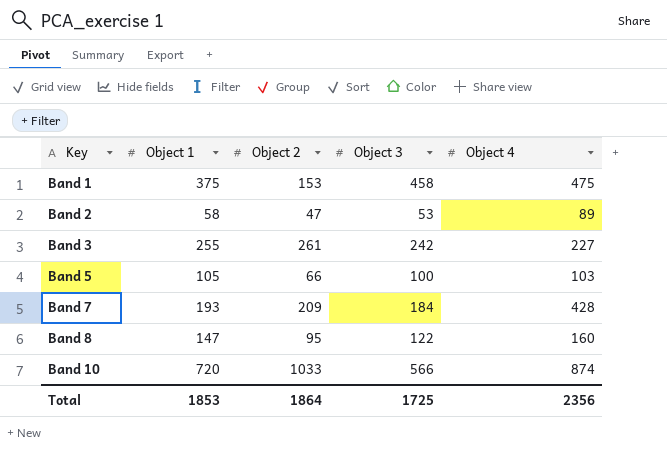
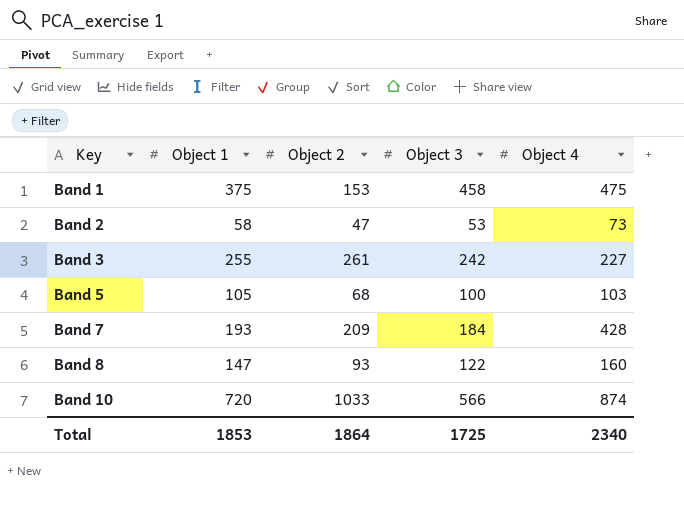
Band 2 | Object 4: 89 -> 73
Band 5 | Object 2: 66 -> 68
Band 8 | Object 2: 95 -> 93
Total | Object 4: 2356 -> 2340

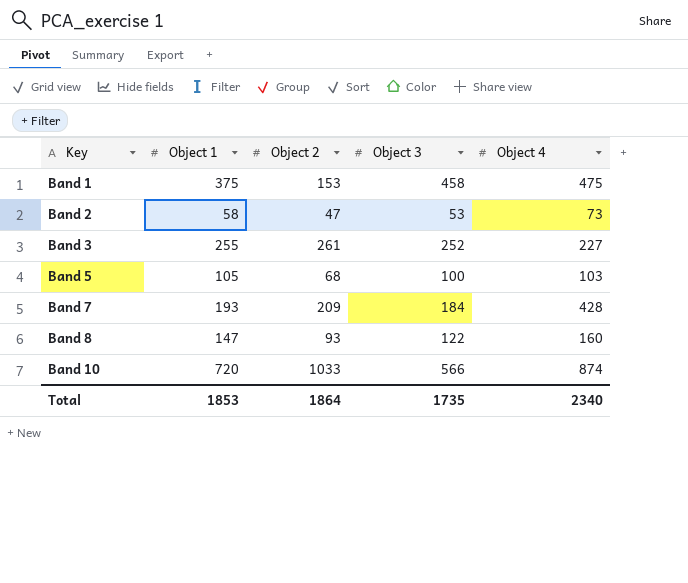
Band 3 | Object 3: 242 -> 252
Total | Object 3: 1725 -> 1735

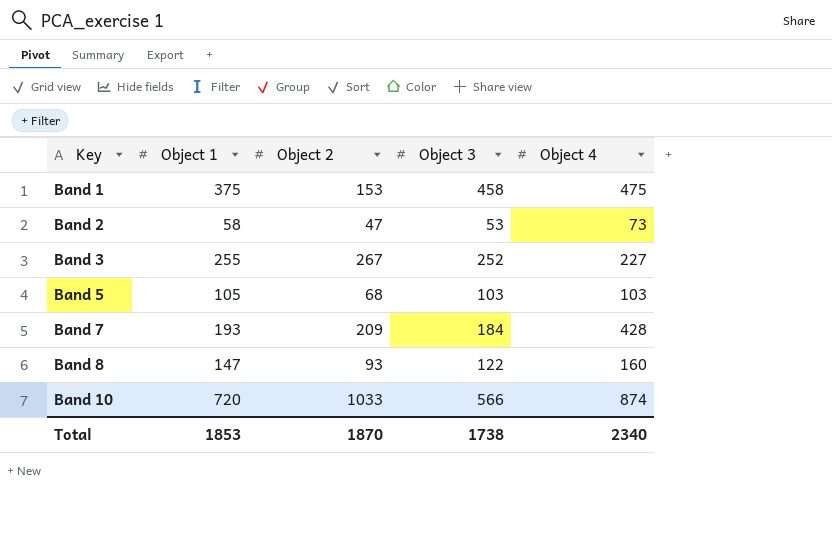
Band 3 | Object 2: 261 -> 267
Band 5 | Object 3: 100 -> 103
Total | Object 2: 1864 -> 1870
Total | Object 3: 1735 -> 1738

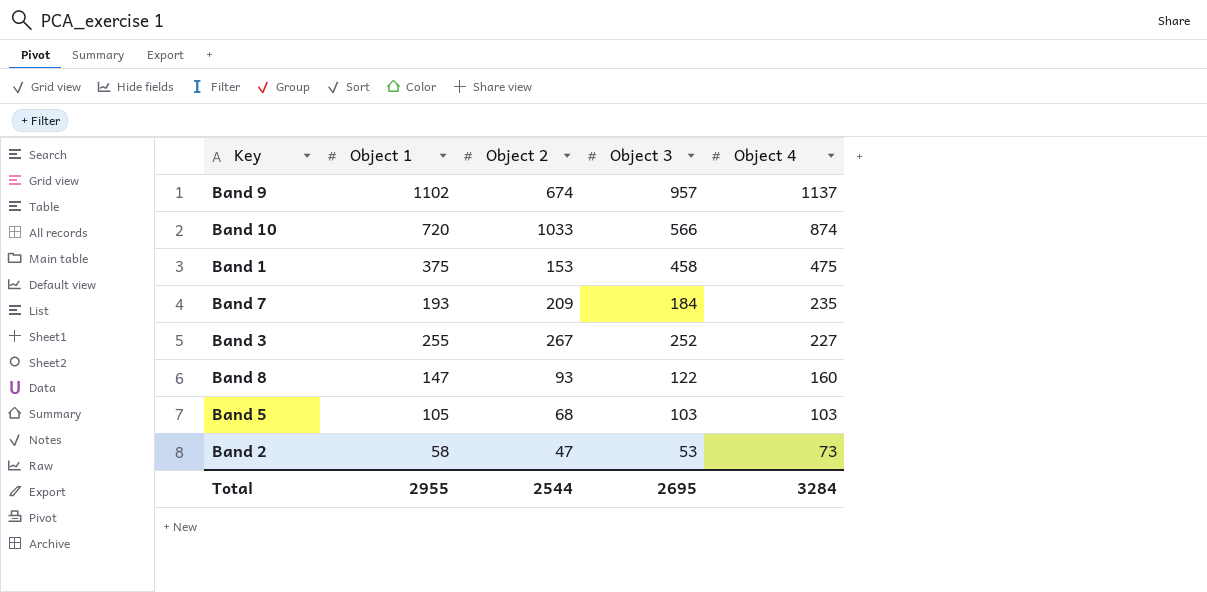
row order: Key ascending -> Object 4 descending
row Band 9: none -> 1102 | 674 | 957 | 1137
Band 7 | Object 4: 428 -> 235
Total | Object 1: 1853 -> 2955
Total | Object 2: 1870 -> 2544
Total | Object 3: 1738 -> 2695
Total | Object 4: 2340 -> 3284

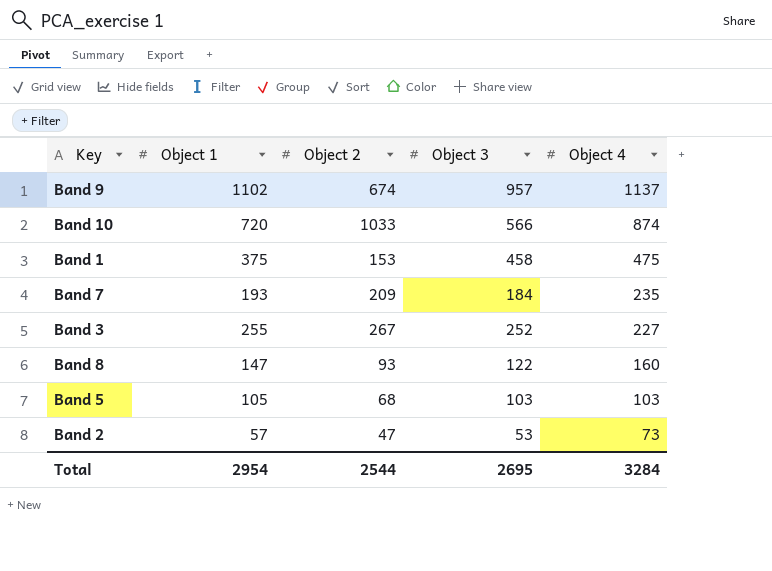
Band 2 | Object 1: 58 -> 57
Total | Object 1: 2955 -> 2954

